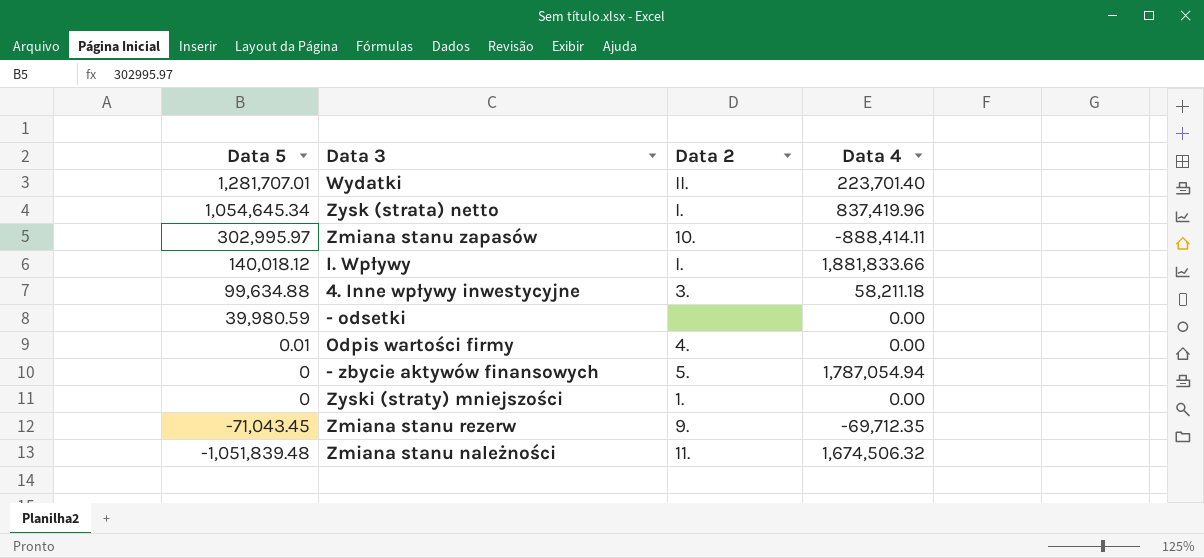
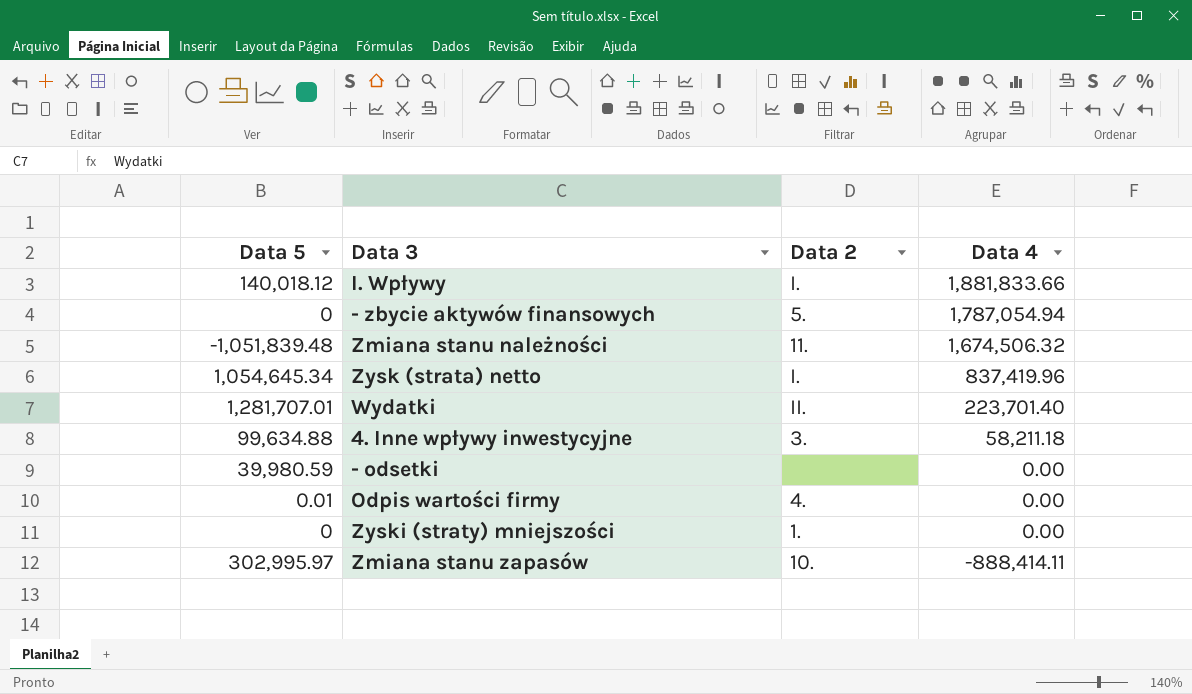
row order: Data 5 descending -> Data 4 descending
row Zmiana stanu rezerw: -71,043.45 | 9. | -69,712.35 -> none

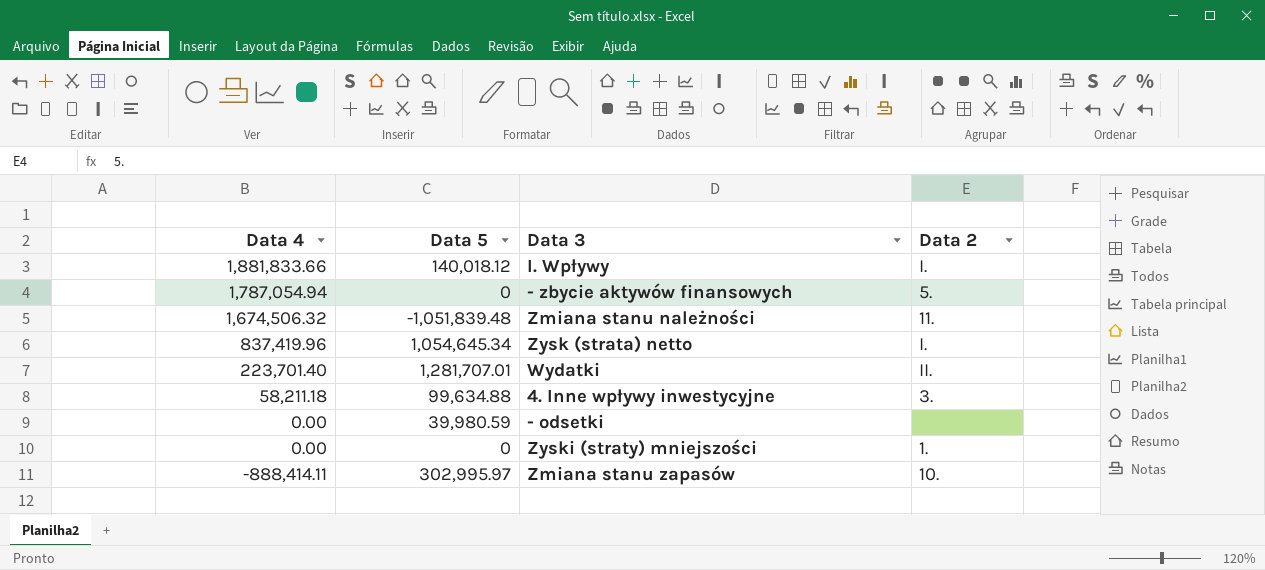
column Data 4 | position: 4 -> 1
row Odpis wartości firmy: 0.01 | 4. | 0.00 -> none

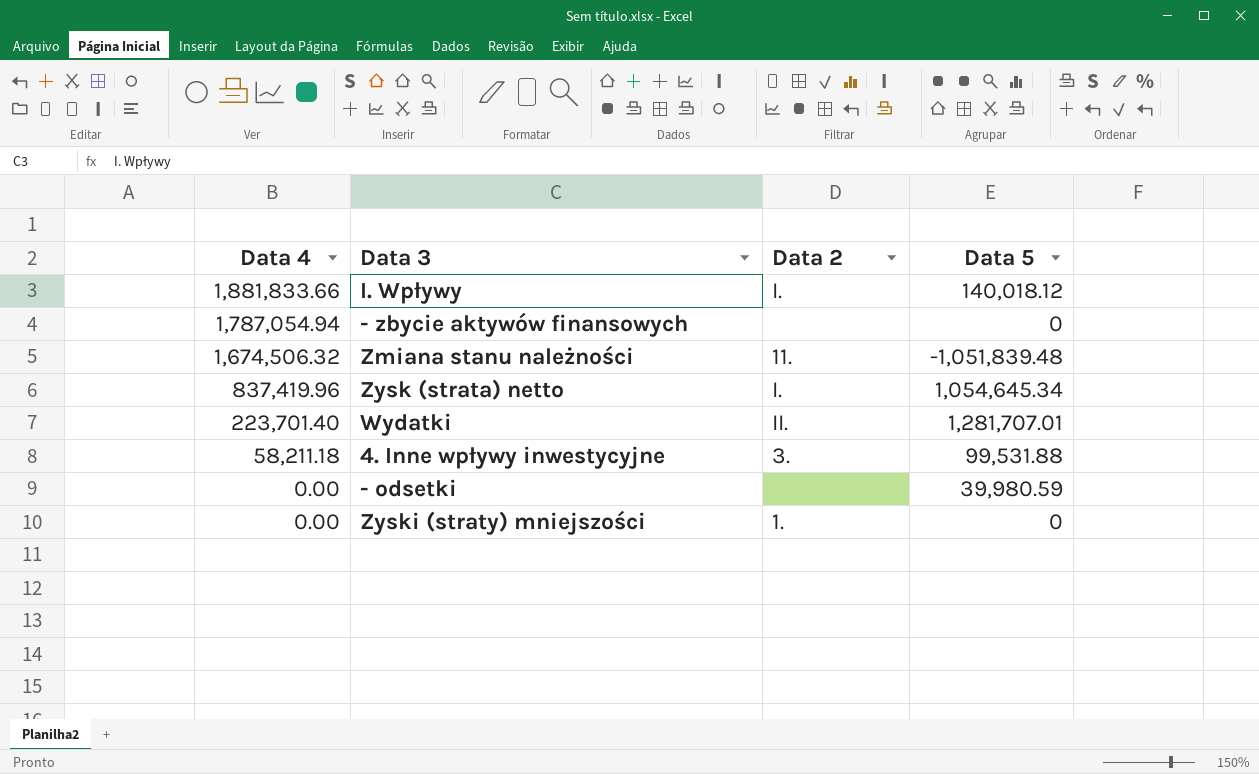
column Data 5 | position: 2 -> 4
row Zmiana stanu zapasów: -888,414.11 | 302,995.97 | 10. -> none
- zbycie aktywów finansowych | Data 2: 5. -> none
4. Inne wpływy inwestycyjne | Data 5: 99,634.88 -> 99,531.88

